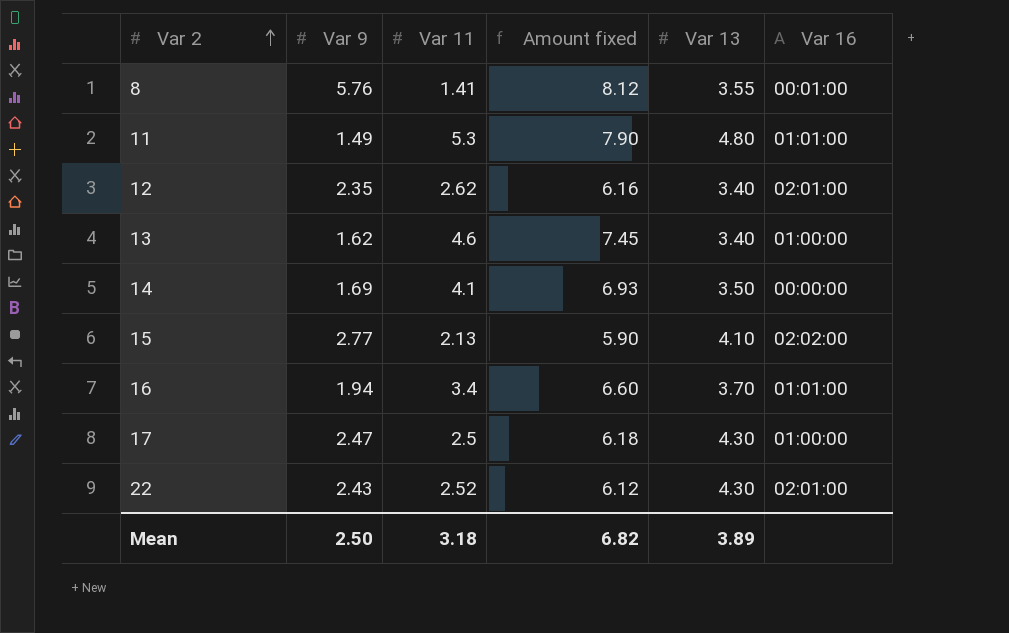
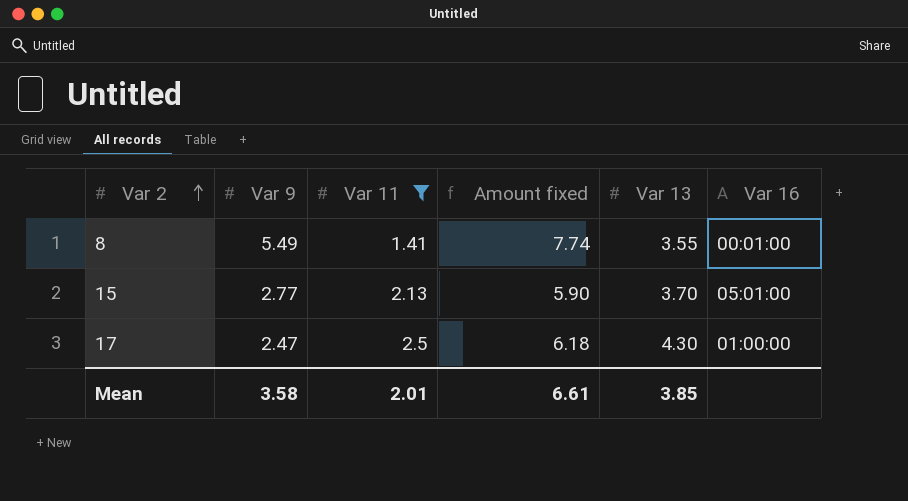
filter: none -> Var 11 <= 2.5
8 | Var 9: 5.76 -> 5.49
8 | Amount fixed: 8.12 -> 7.74
15 | Var 13: 4.10 -> 3.70
15 | Var 16: 02:02:00 -> 05:01:00
Mean | Var 9: 2.50 -> 3.58
Mean | Var 11: 3.18 -> 2.01
Mean | Amount fixed: 6.82 -> 6.61
Mean | Var 13: 3.89 -> 3.85

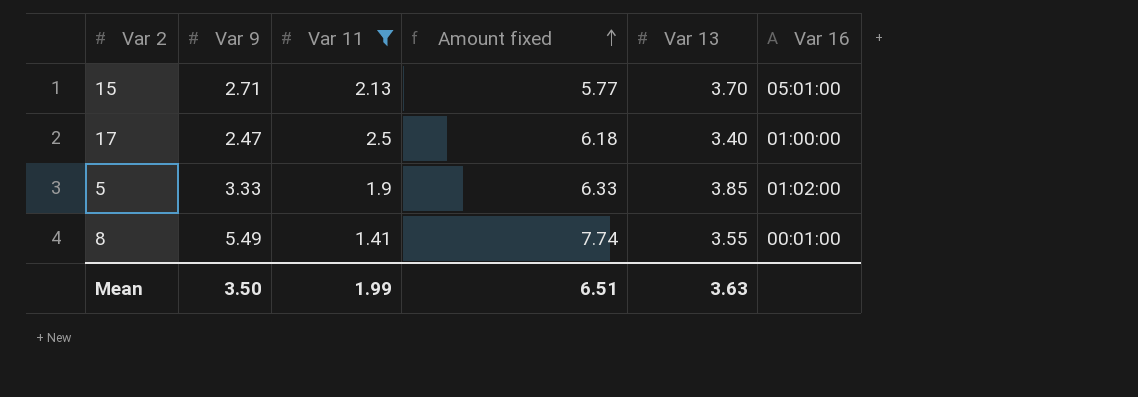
row order: Var 2 ascending -> Amount fixed ascending
15 | Var 9: 2.77 -> 2.71
15 | Amount fixed: 5.90 -> 5.77
17 | Var 13: 4.30 -> 3.40
row 5: none -> 3.33 | 1.9 | 6.33 | 3.85 | 01:02:00
Mean | Var 9: 3.58 -> 3.50
Mean | Var 11: 2.01 -> 1.99
Mean | Amount fixed: 6.61 -> 6.51
Mean | Var 13: 3.85 -> 3.63

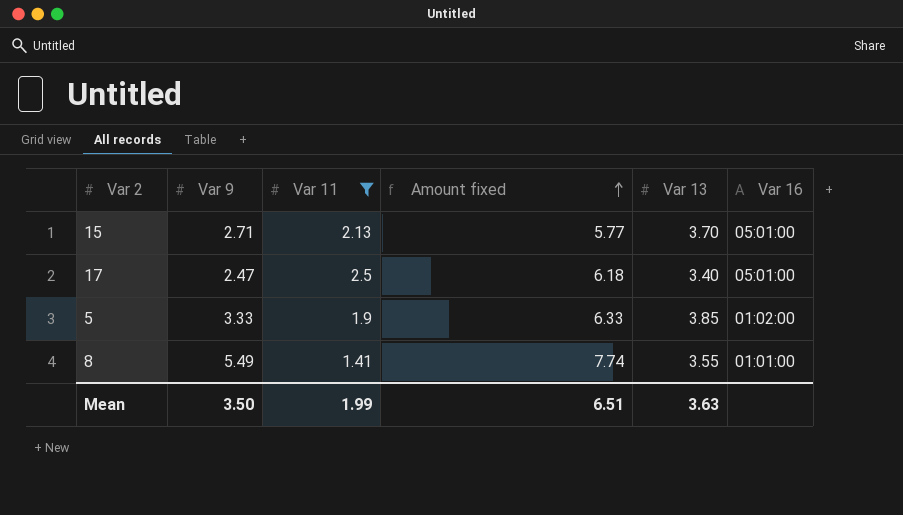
17 | Var 16: 01:00:00 -> 05:01:00
8 | Var 16: 00:01:00 -> 01:01:00

